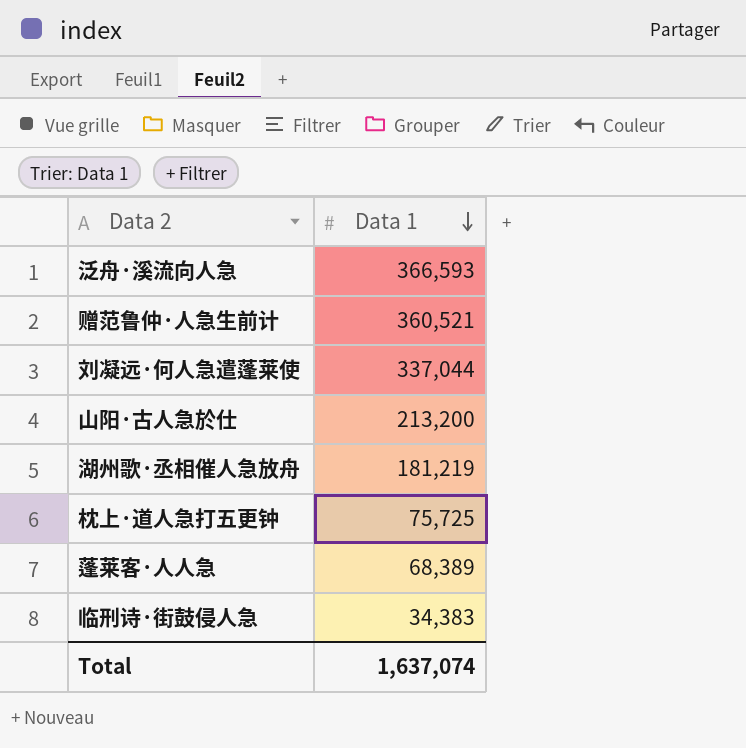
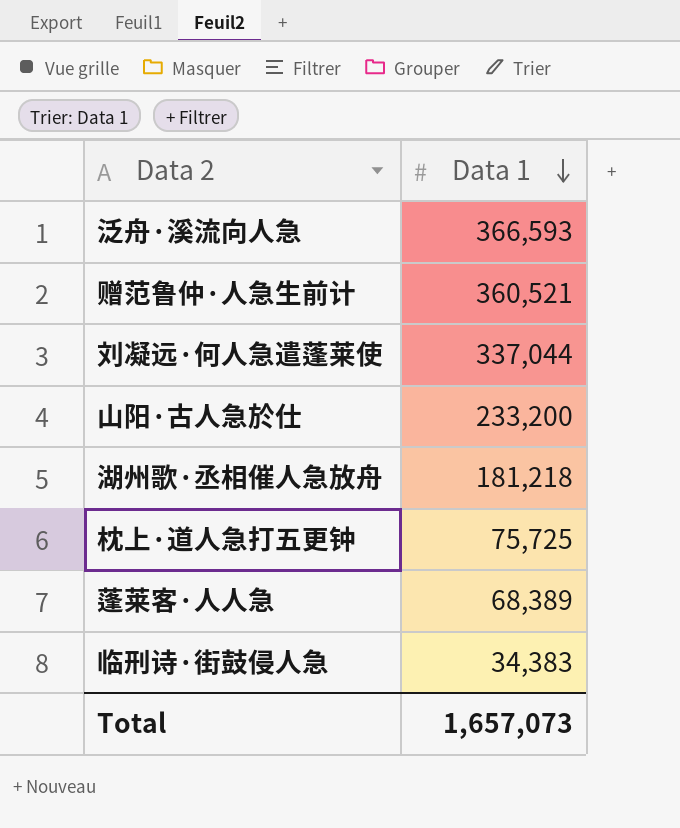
山阳·古人急於仕 | Data 1: 213,200 -> 233,200
湖州歌·丞相催人急放舟 | Data 1: 181,219 -> 181,218
Total | Data 1: 1,637,074 -> 1,657,073

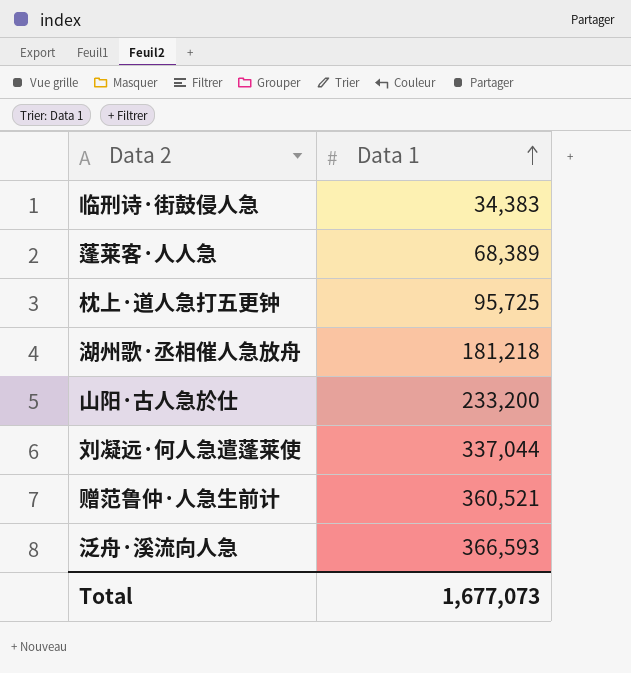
row order: Data 1 descending -> Data 1 ascending
枕上·道人急打五更钟 | Data 1: 75,725 -> 95,725
Total | Data 1: 1,657,073 -> 1,677,073

